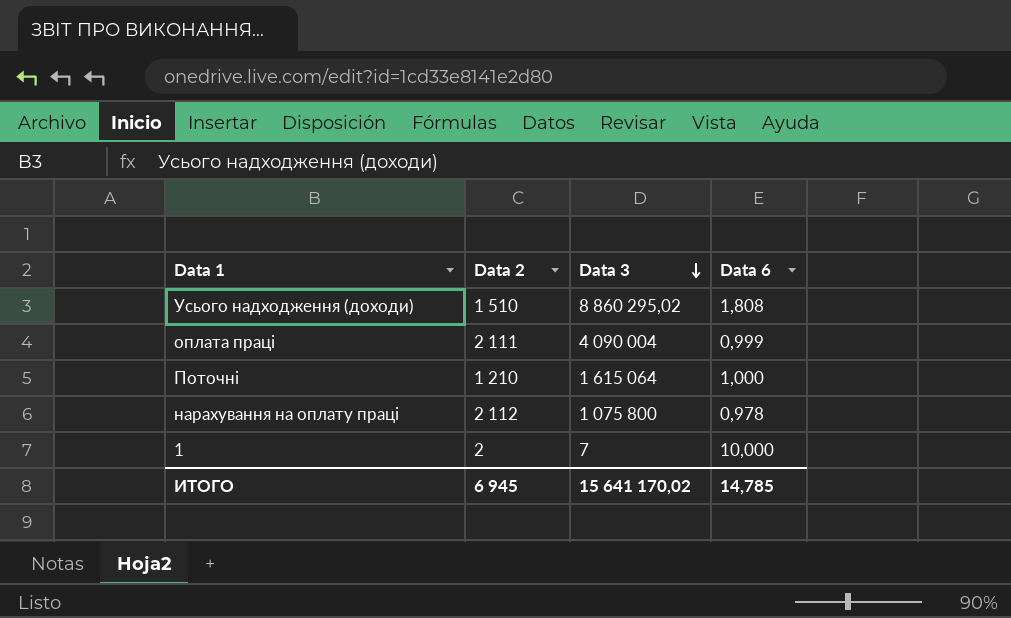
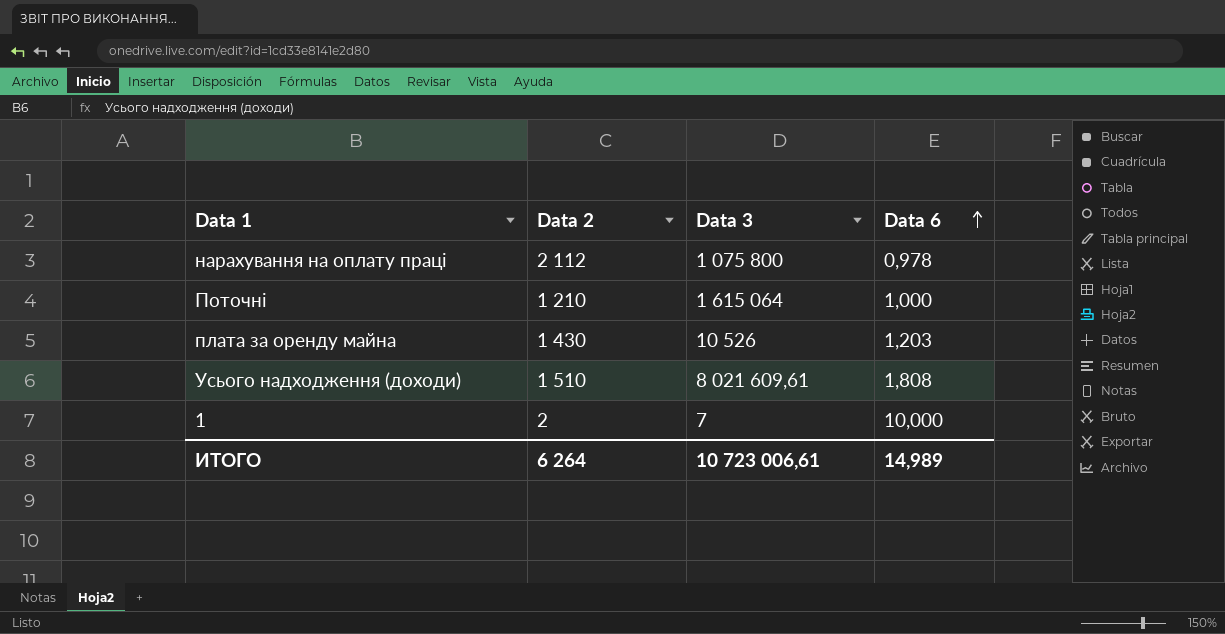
row order: Data 3 descending -> Data 6 ascending
row оплата праці: 2 111 | 4 090 004 | 0,999 -> none
row плата за оренду майна: none -> 1 430 | 10 526 | 1,203
Усього надходження (доходи) | Data 3: 8 860 295,02 -> 8 021 609,61
ИТОГО | Data 2: 6 945 -> 6 264
ИТОГО | Data 3: 15 641 170,02 -> 10 723 006,61
ИТОГО | Data 6: 14,785 -> 14,989

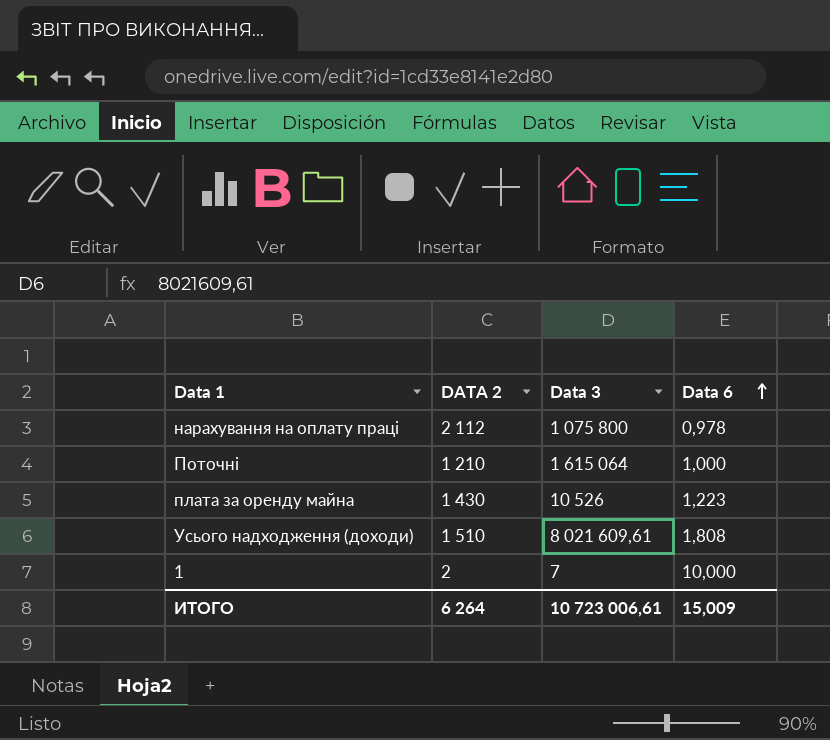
column name: Data 2 -> DATA 2
плата за оренду майна | Data 6: 1,203 -> 1,223
ИТОГО | Data 6: 14,989 -> 15,009

